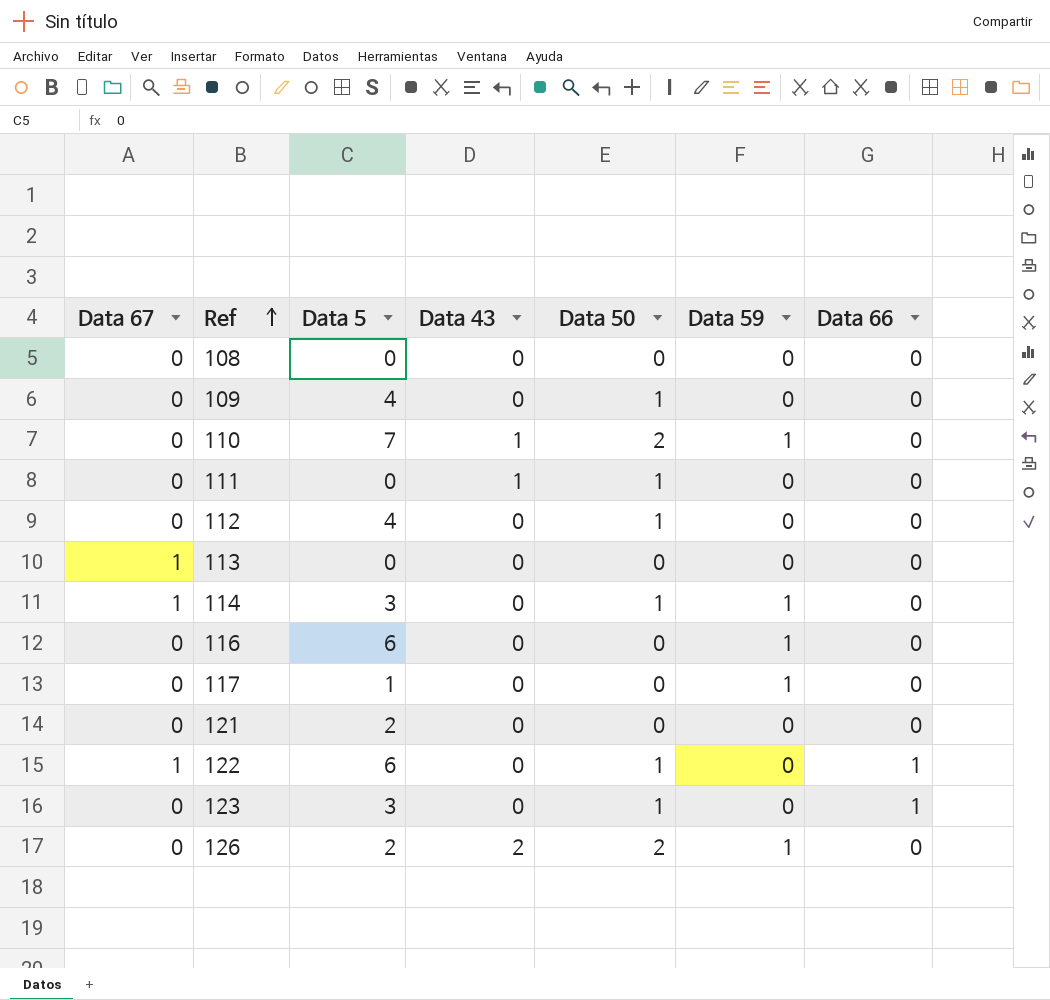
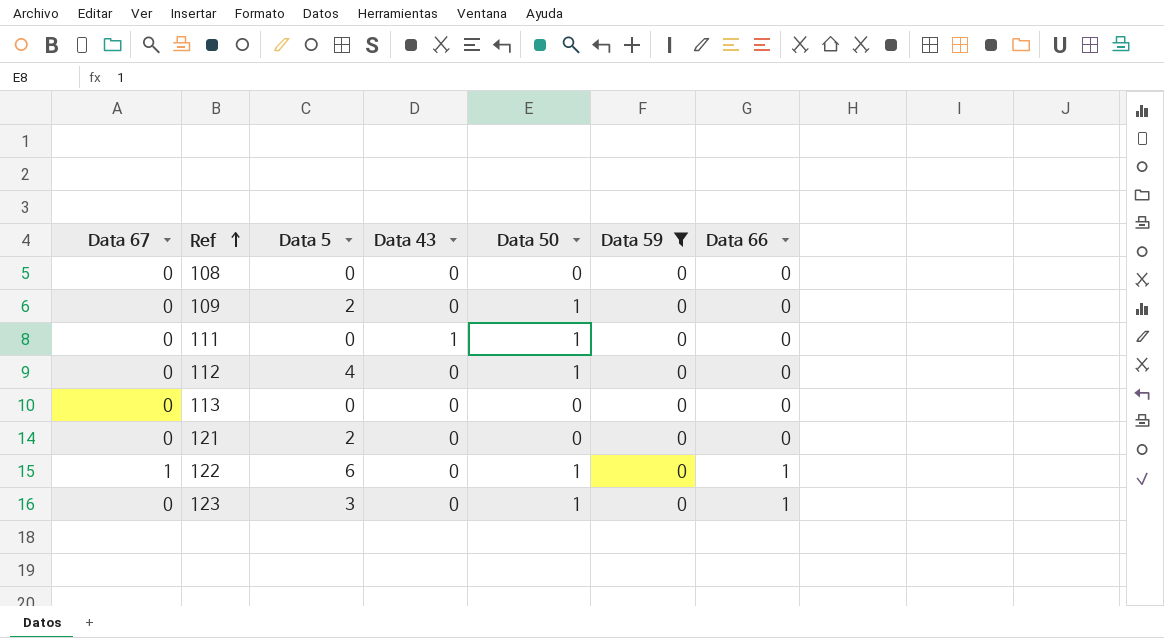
filter: none -> Data 59 = 0
109 | Data 5: 4 -> 2
113 | Data 67: 1 -> 0

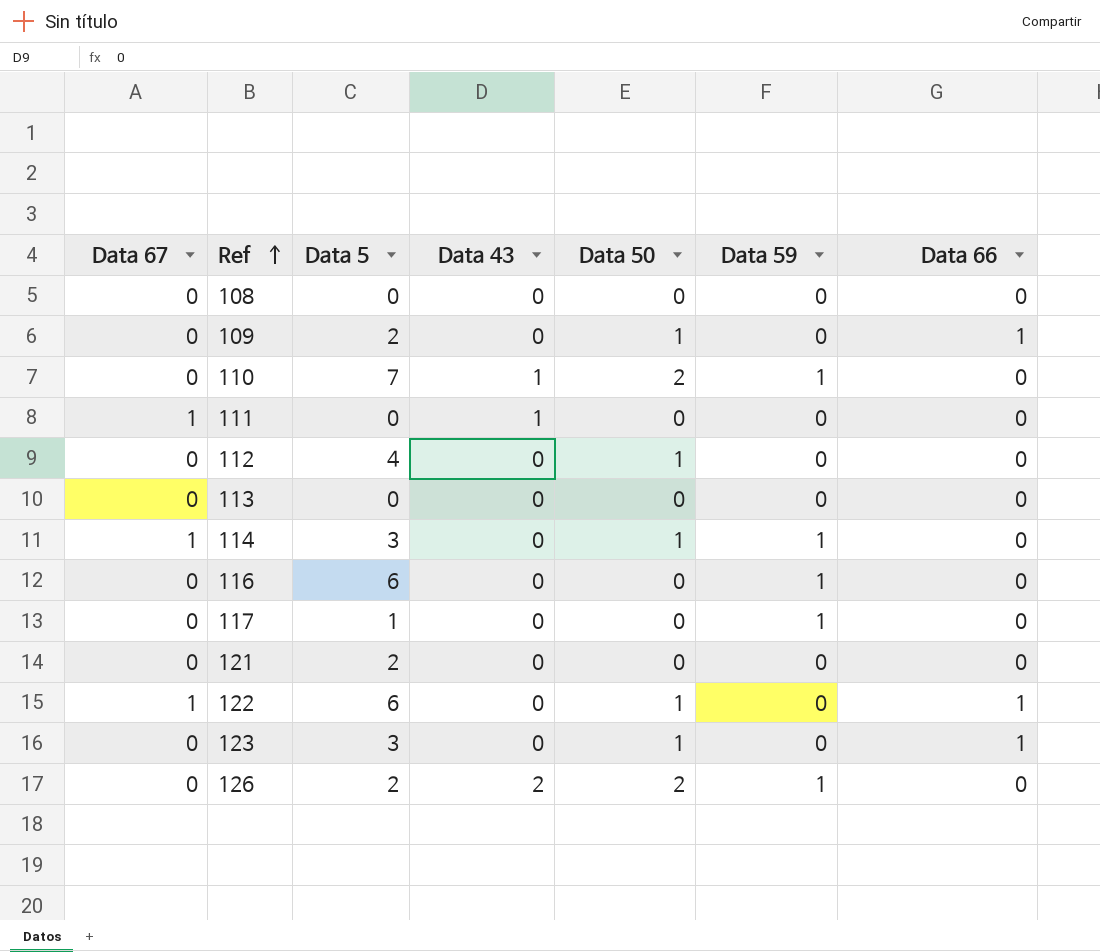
filter: Data 59 = 0 -> none
109 | Data 66: 0 -> 1
111 | Data 67: 0 -> 1
111 | Data 50: 1 -> 0

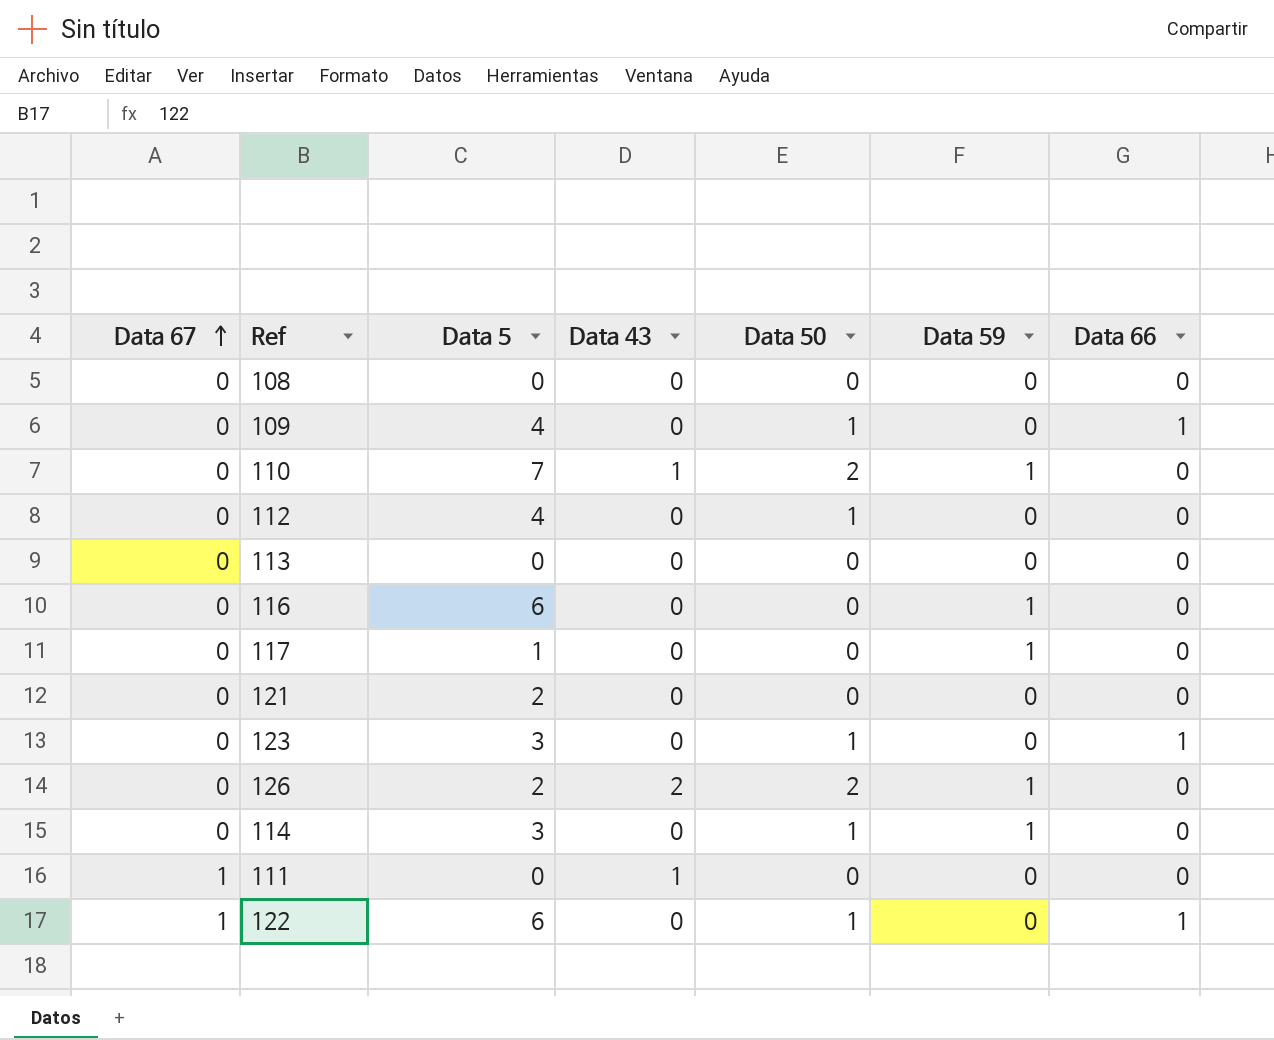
row order: Ref ascending -> Data 67 ascending
109 | Data 5: 2 -> 4
114 | Data 67: 1 -> 0

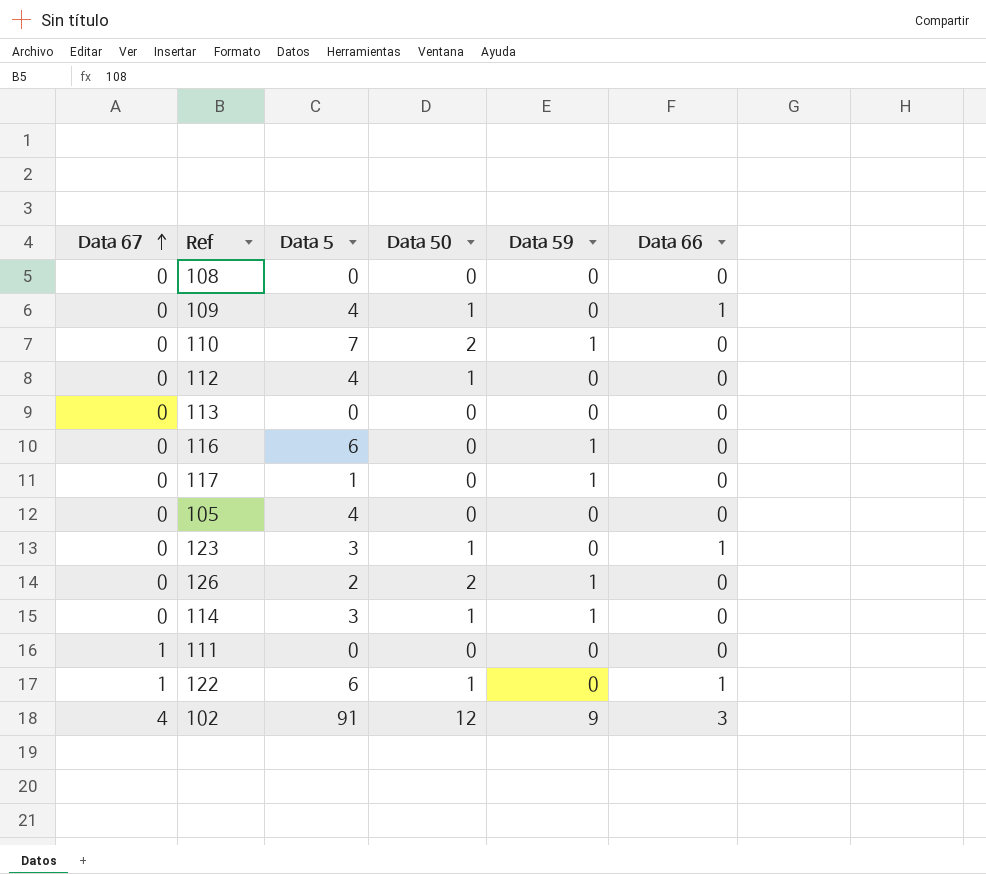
column Data 43 | position: 4 -> none
row 121: 0 | 2 | 0 | 0 | 0 | 0 -> none
row 105: none -> 0 | 4 | 0 | 0 | 0
row 102: none -> 4 | 91 | 12 | 9 | 3

